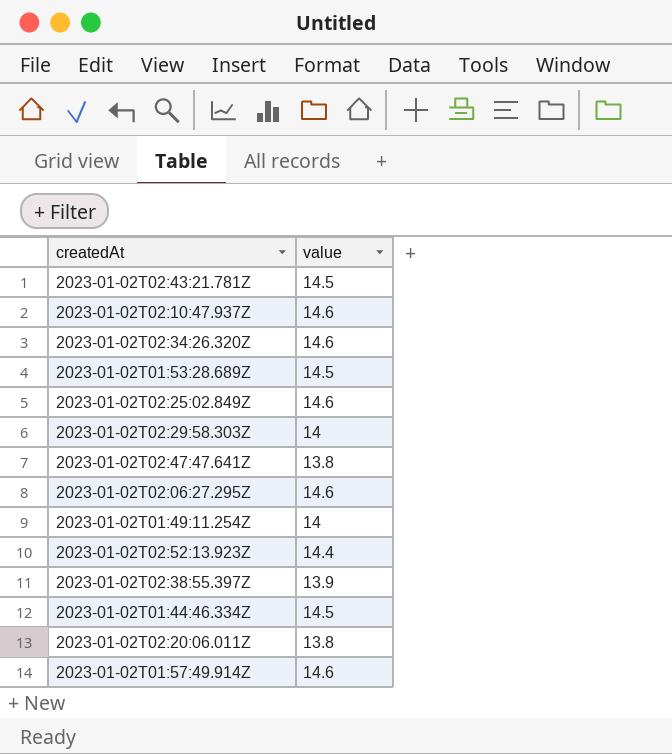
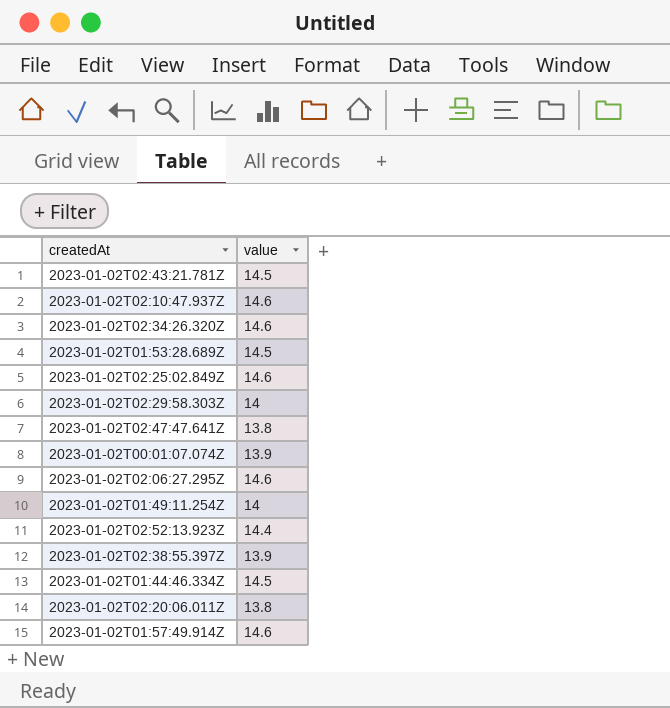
row 2023-01-02T00:01:07.074Z: none -> 13.9

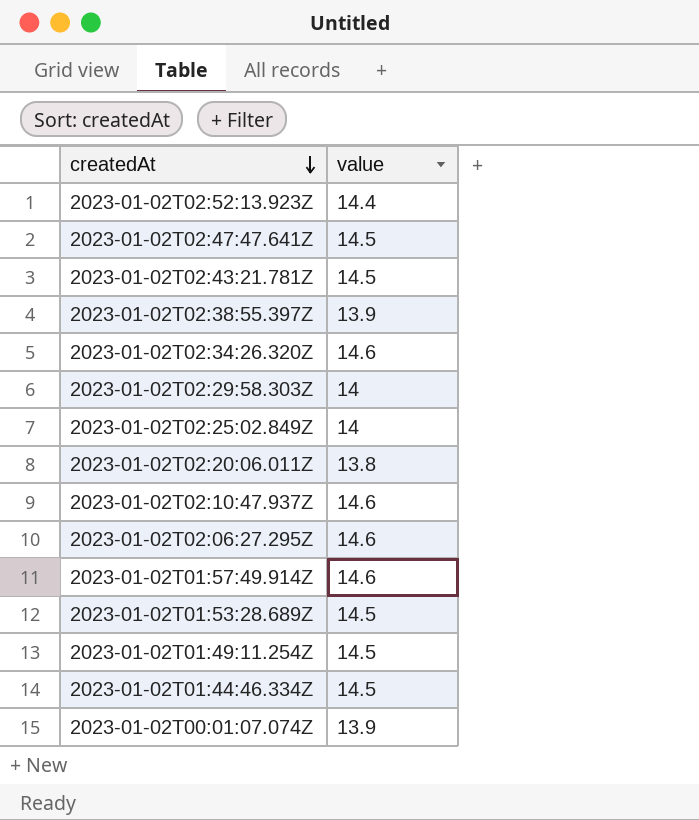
row order: none -> createdAt descending
2023-01-02T02:47:47.641Z | value: 13.8 -> 14.5
2023-01-02T02:25:02.849Z | value: 14.6 -> 14
2023-01-02T01:49:11.254Z | value: 14 -> 14.5

